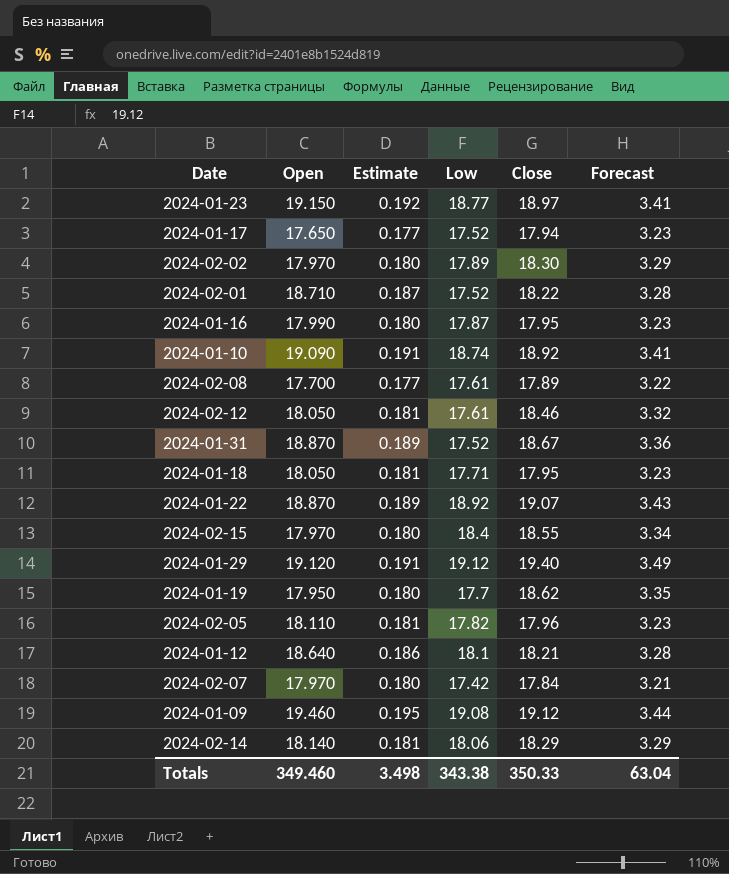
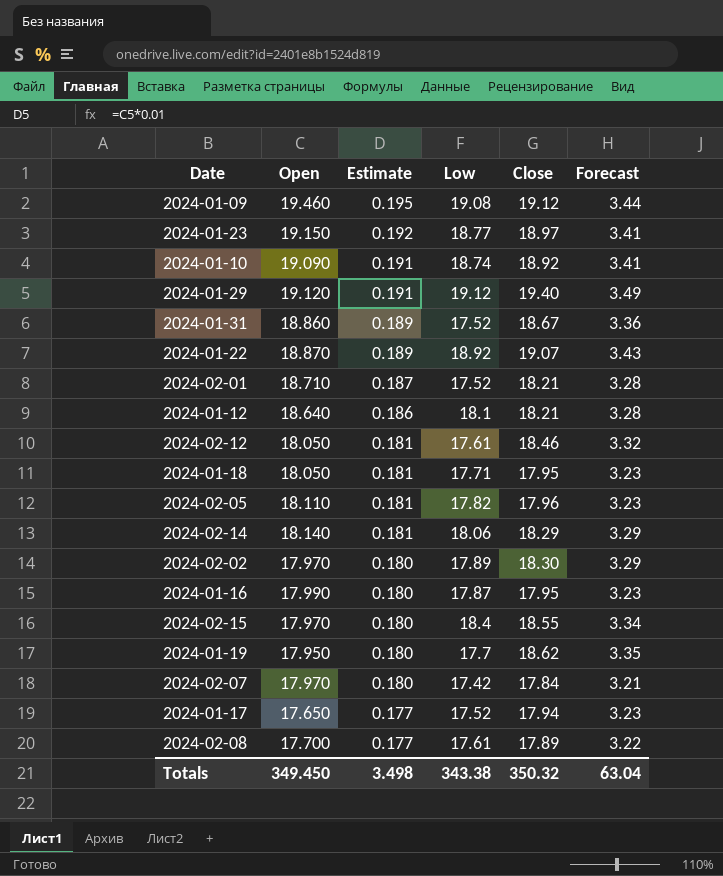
row order: none -> Estimate descending
2024-01-31 | Open: 18.870 -> 18.860
2024-02-01 | Close: 18.22 -> 18.21
Totals | Open: 349.460 -> 349.450
Totals | Close: 350.33 -> 350.32

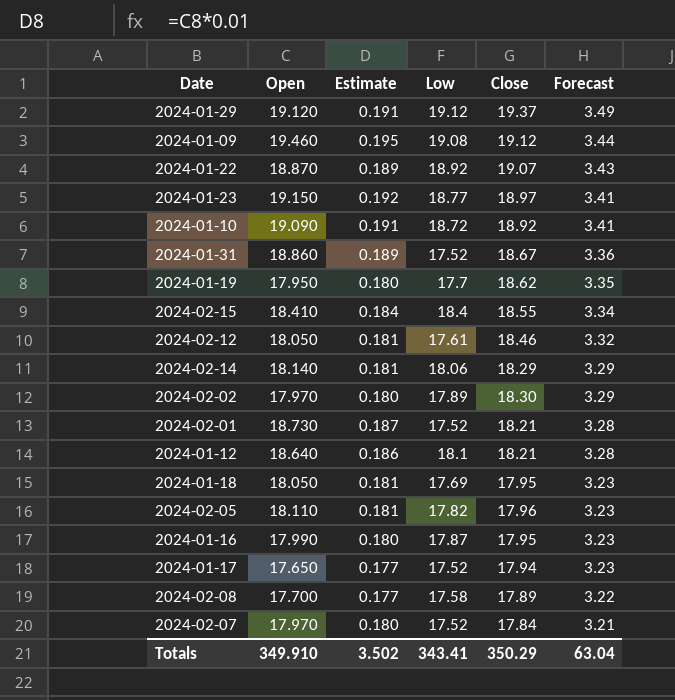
row order: Estimate descending -> Forecast descending
2024-01-29 | Close: 19.40 -> 19.37
2024-01-10 | Low: 18.74 -> 18.72
2024-02-15 | Open: 17.970 -> 18.410
2024-02-15 | Estimate: 0.180 -> 0.184
2024-02-01 | Open: 18.710 -> 18.730
2024-01-18 | Low: 17.71 -> 17.69
2024-02-08 | Low: 17.61 -> 17.58
2024-02-07 | Low: 17.42 -> 17.52
Totals | Open: 349.450 -> 349.910
Totals | Estimate: 3.498 -> 3.502
Totals | Low: 343.38 -> 343.41
Totals | Close: 350.32 -> 350.29

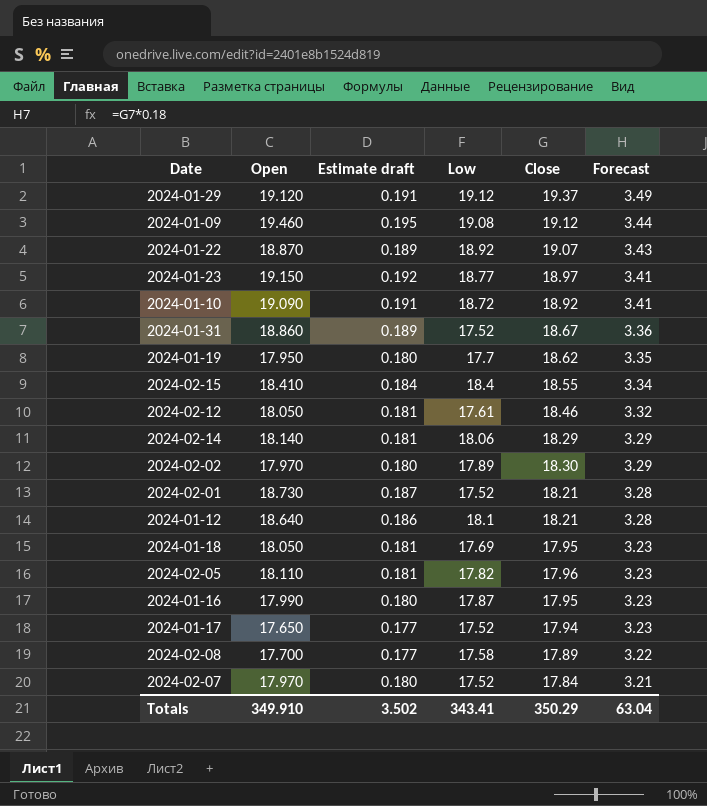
column name: Estimate -> Estimate draft

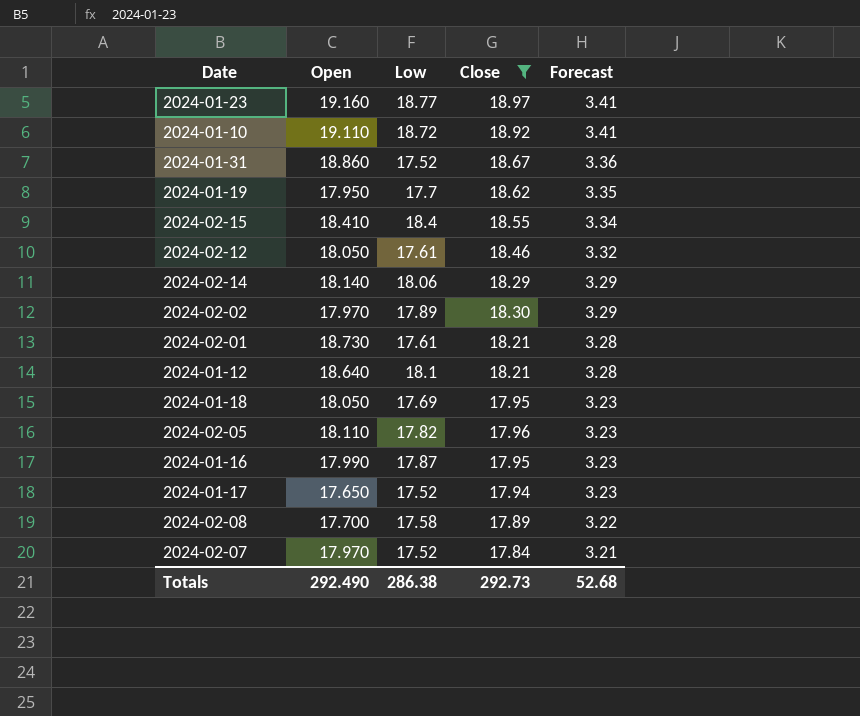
filter: none -> Close <= 18.97
column Estimate draft | formula: [Open] * 0.01 -> none
2024-01-23 | Open: 19.150 -> 19.160
2024-01-10 | Open: 19.090 -> 19.110
2024-02-01 | Low: 17.52 -> 17.61
Totals | Open: 349.910 -> 292.490
Totals | Low: 343.41 -> 286.38
Totals | Close: 350.29 -> 292.73
Totals | Forecast: 63.04 -> 52.68

